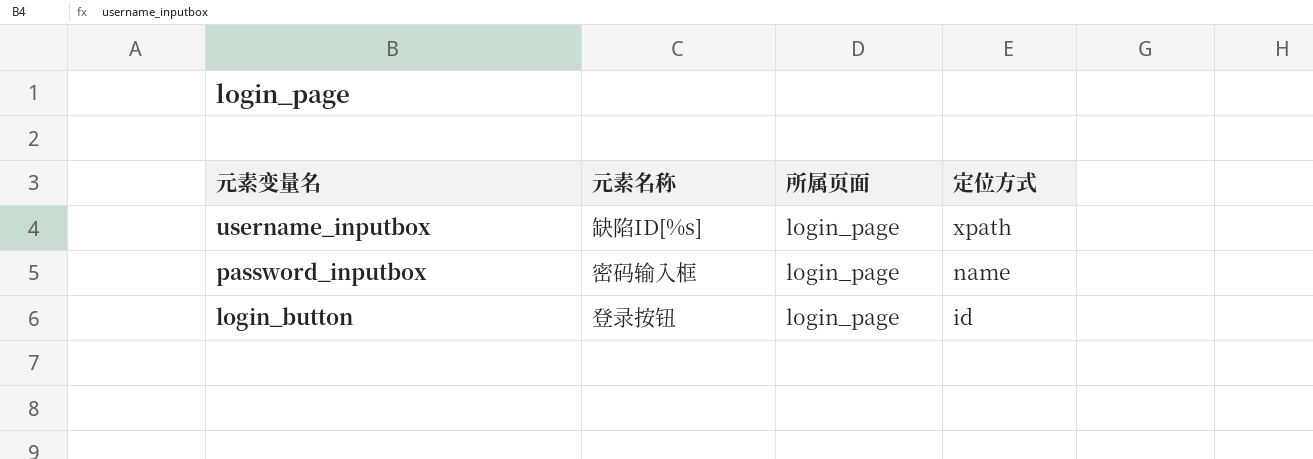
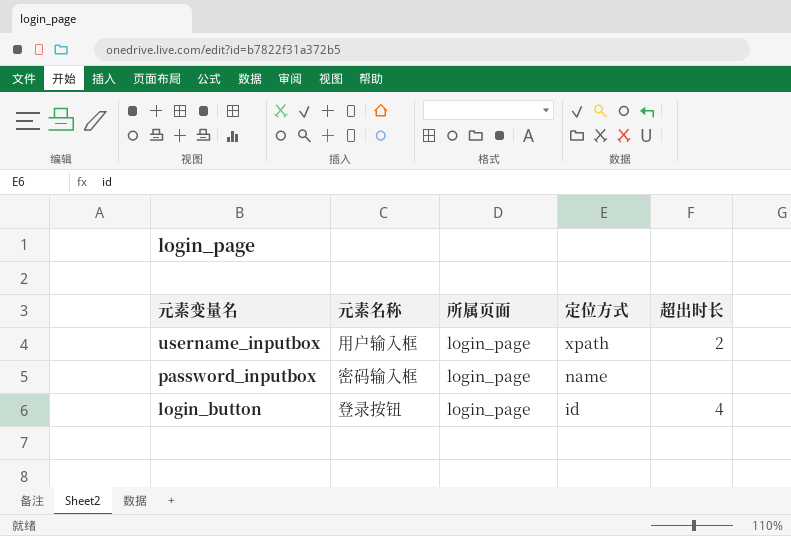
column 超出时长 | position: none -> 5
username_inputbox | 元素名称: 缺陷ID[%s] -> 用户输入框

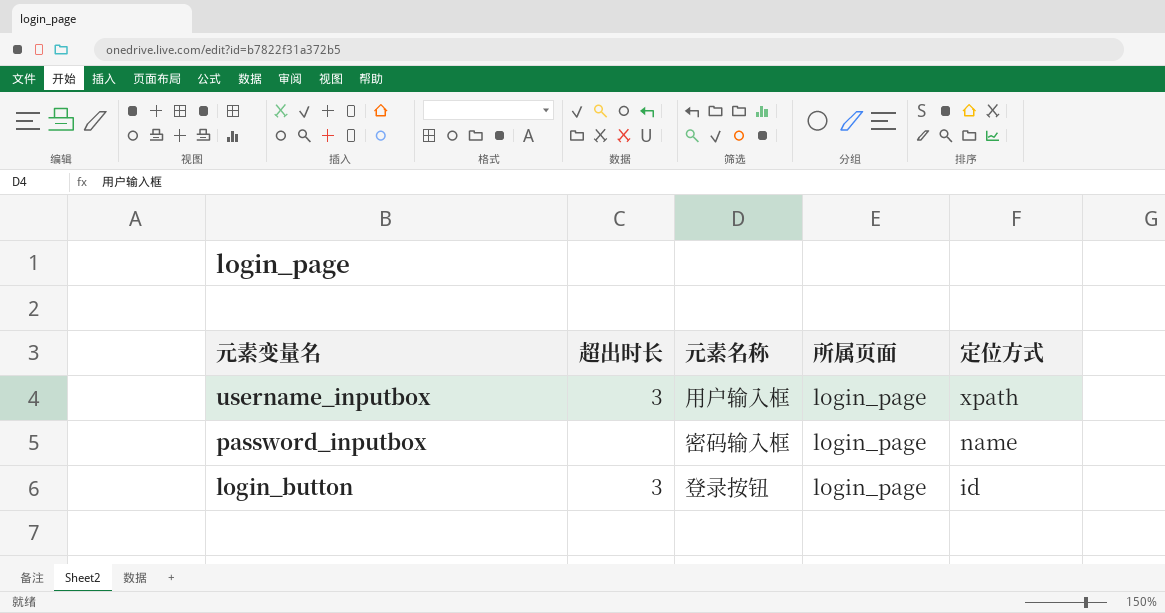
column 超出时长 | position: 5 -> 2
username_inputbox | 超出时长: 2 -> 3
login_button | 超出时长: 4 -> 3

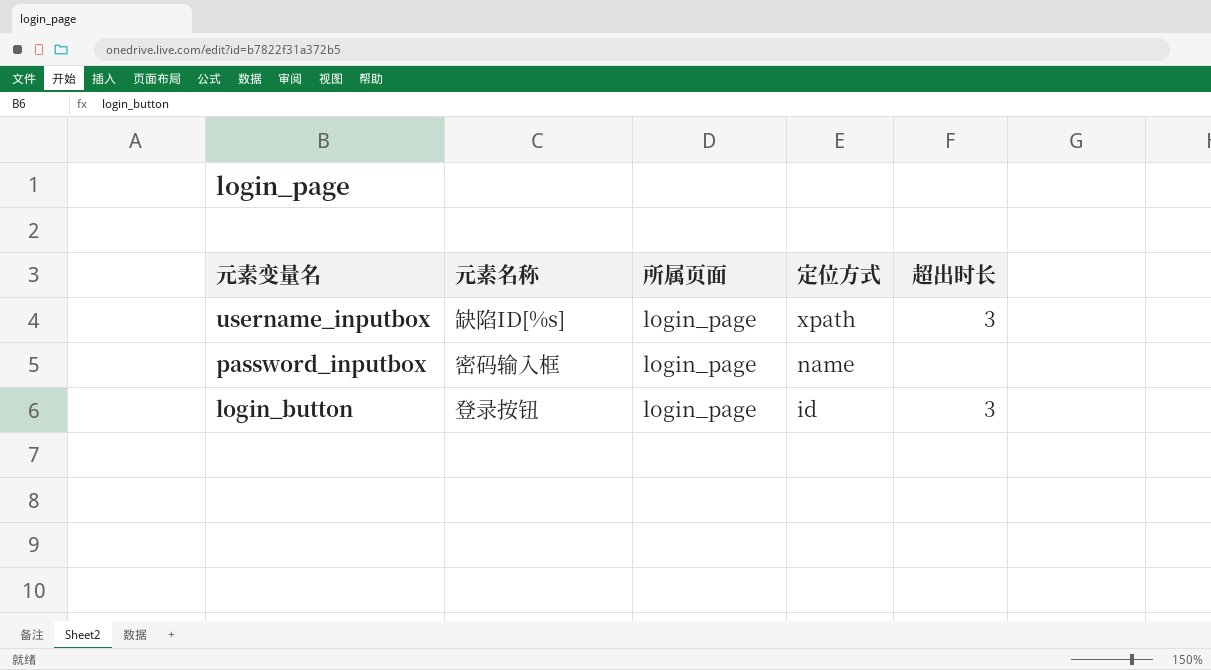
column 超出时长 | position: 2 -> 5
username_inputbox | 元素名称: 用户输入框 -> 缺陷ID[%s]

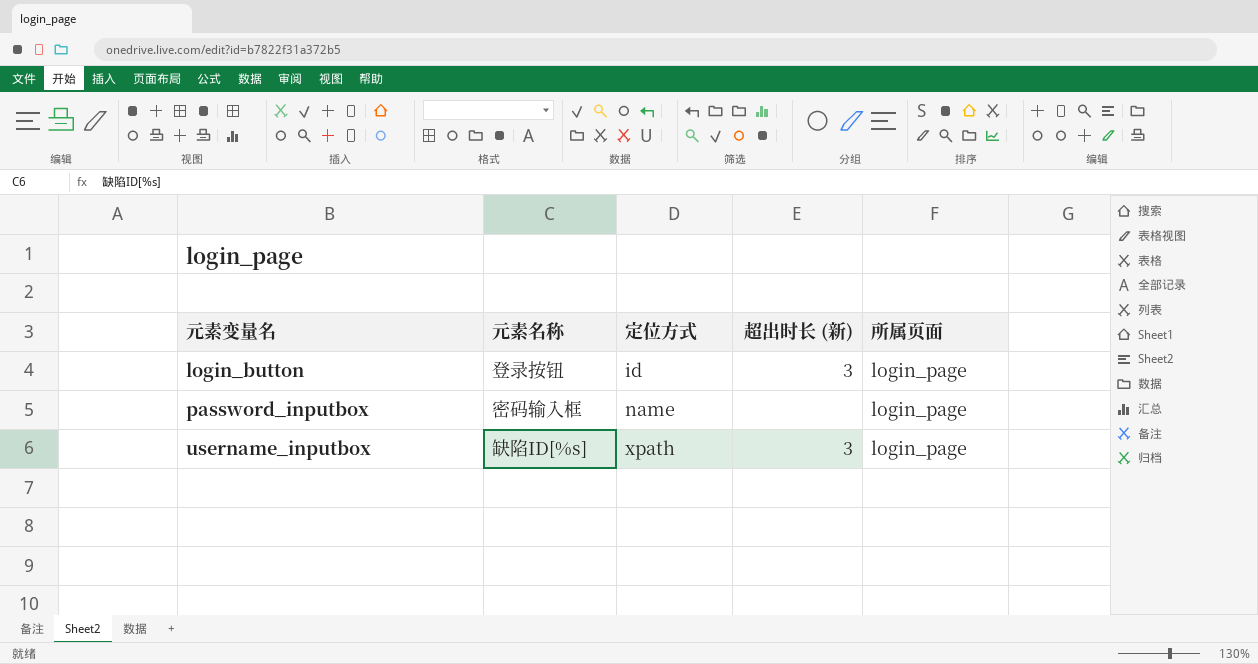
row order: 元素变量名 descending -> 元素变量名 ascending
column name: 超出时长 -> 超出时长 (新)
column 所属页面 | position: 3 -> 5

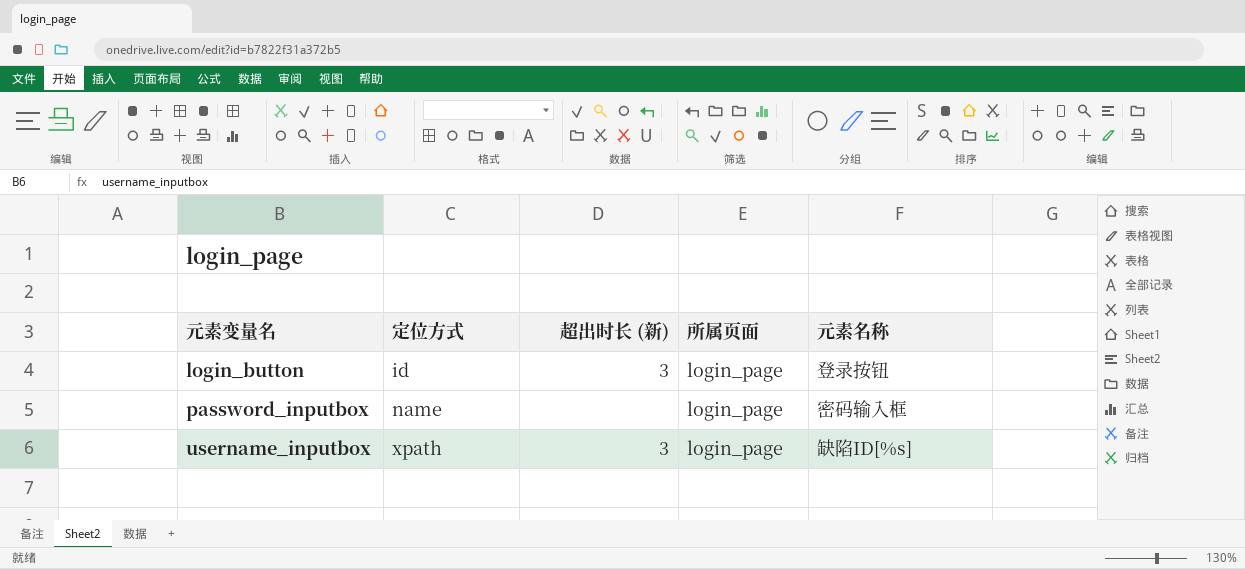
column 元素名称 | position: 2 -> 5

